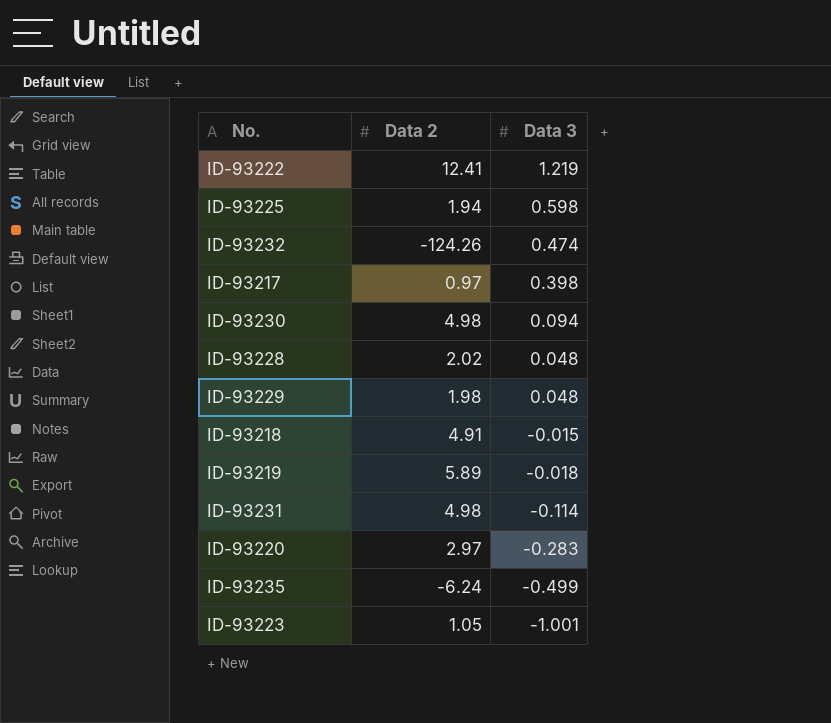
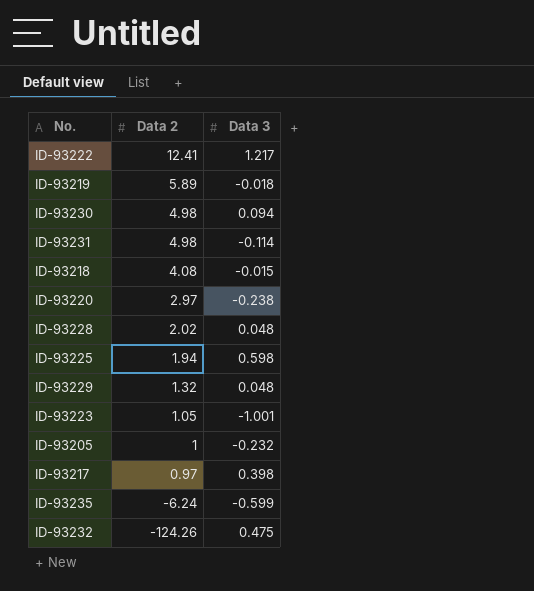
row order: Data 3 descending -> Data 2 descending
ID-93222 | Data 3: 1.219 -> 1.217
ID-93218 | Data 2: 4.91 -> 4.08
ID-93220 | Data 3: -0.283 -> -0.238
ID-93229 | Data 2: 1.98 -> 1.32
row ID-93205: none -> 1 | -0.232
ID-93235 | Data 3: -0.499 -> -0.599
ID-93232 | Data 3: 0.474 -> 0.475

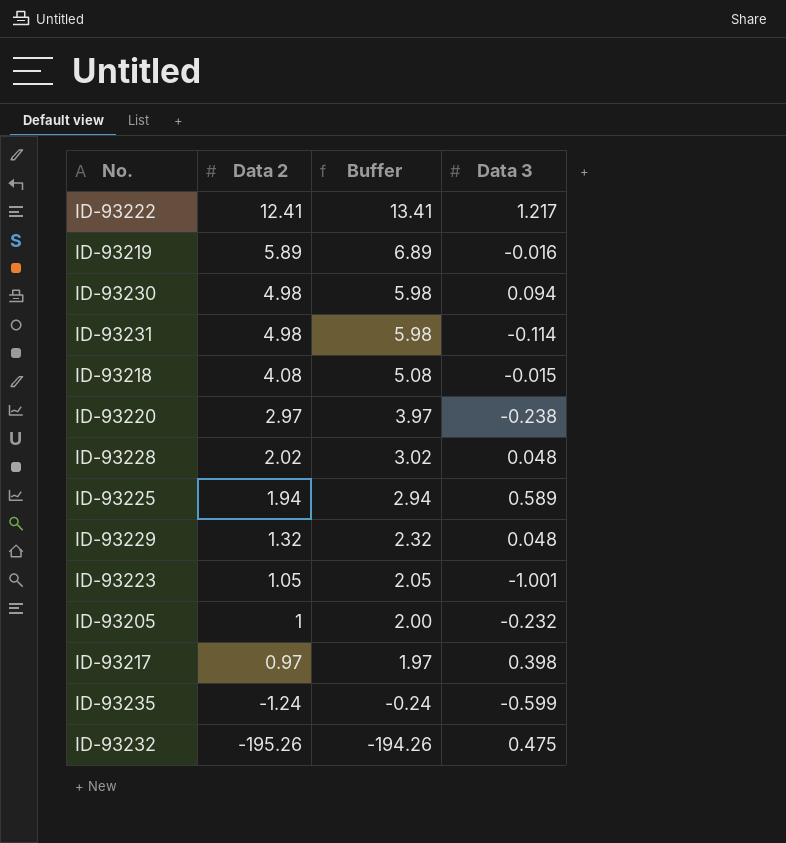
column Buffer | formula: none -> [Data 2] + 1
ID-93219 | Data 3: -0.018 -> -0.016
ID-93225 | Data 3: 0.598 -> 0.589
ID-93235 | Data 2: -6.24 -> -1.24
ID-93232 | Data 2: -124.26 -> -195.26

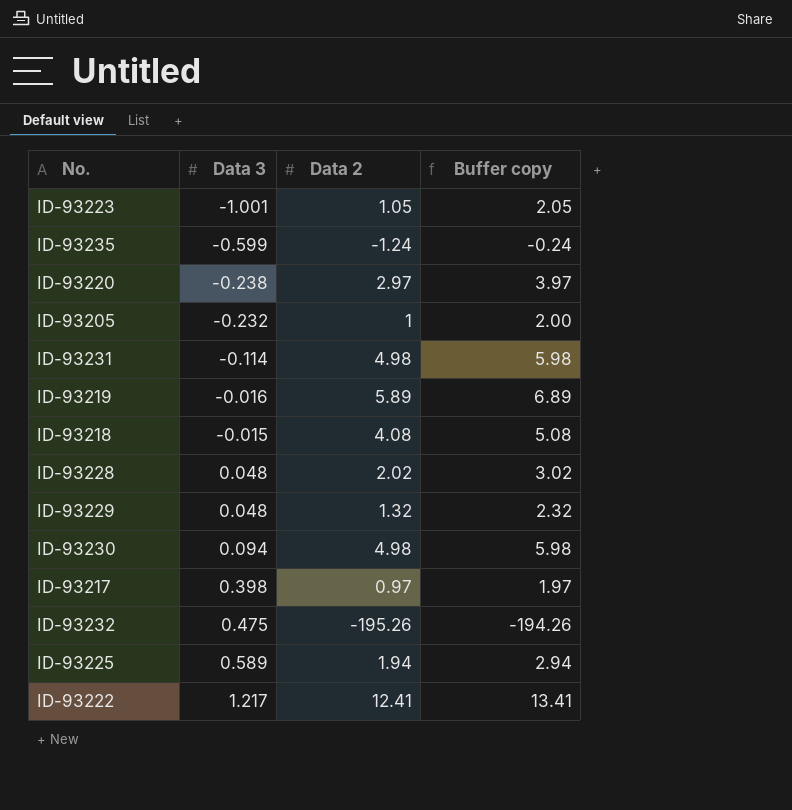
row order: Data 2 descending -> Data 3 ascending
column Data 3 | position: 4 -> 2
column name: Buffer -> Buffer copy

